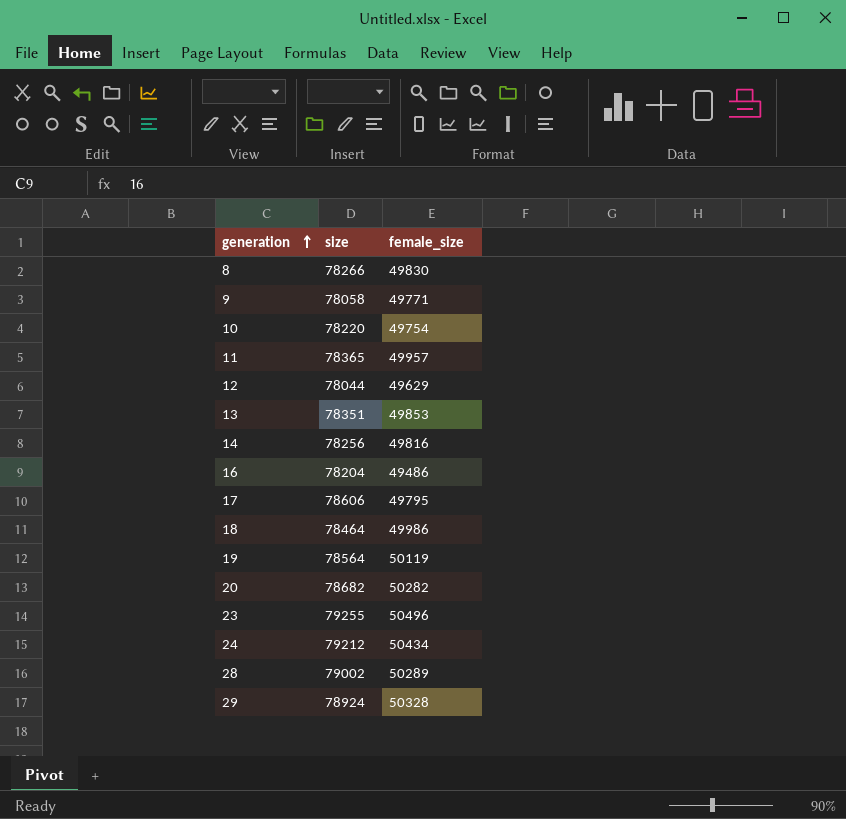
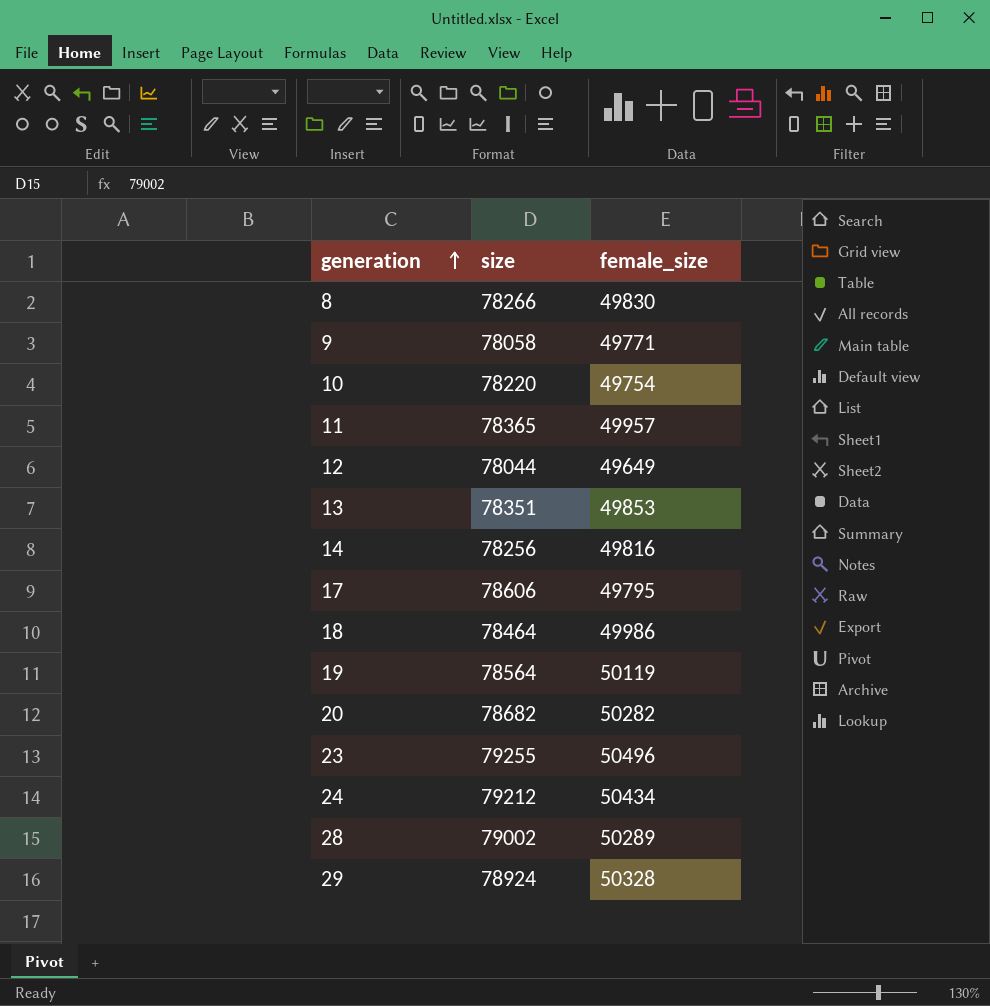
row 16: 78204 | 49486 -> none
12 | female_size: 49629 -> 49649

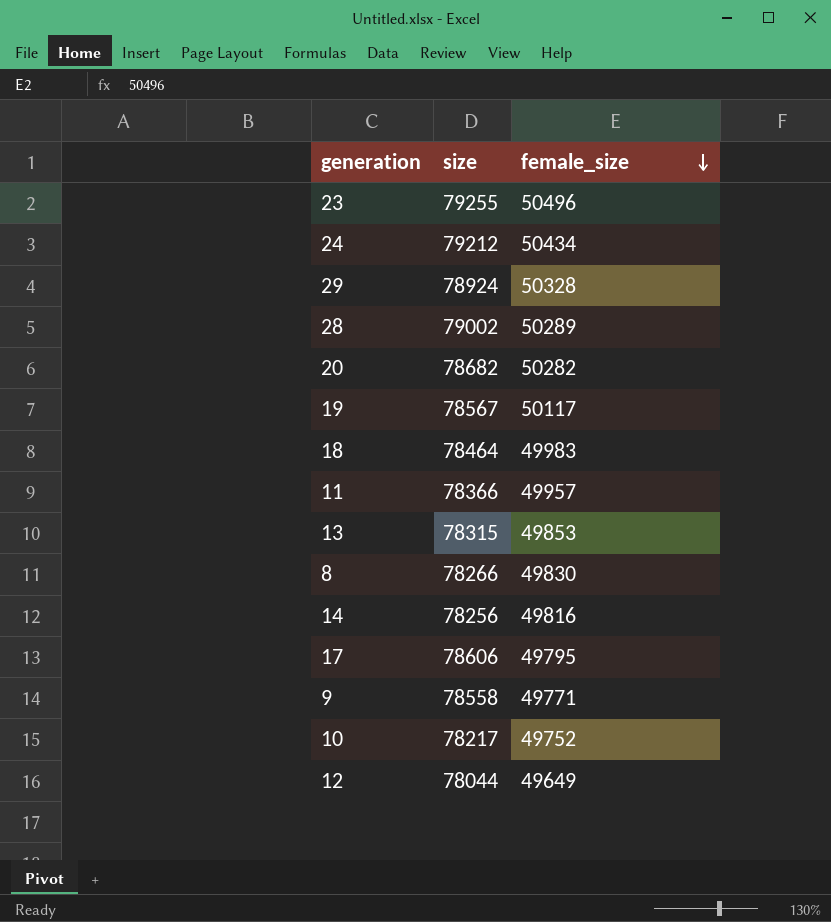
row order: generation ascending -> female_size descending
19 | size: 78564 -> 78567
19 | female_size: 50119 -> 50117
18 | female_size: 49986 -> 49983
11 | size: 78365 -> 78366
13 | size: 78351 -> 78315
9 | size: 78058 -> 78558
10 | size: 78220 -> 78217
10 | female_size: 49754 -> 49752

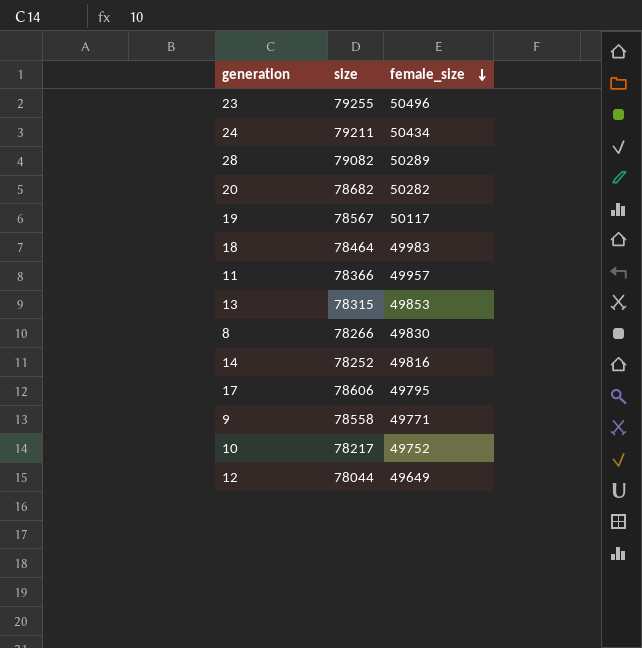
row 29: 78924 | 50328 -> none
24 | size: 79212 -> 79211
28 | size: 79002 -> 79082
14 | size: 78256 -> 78252

